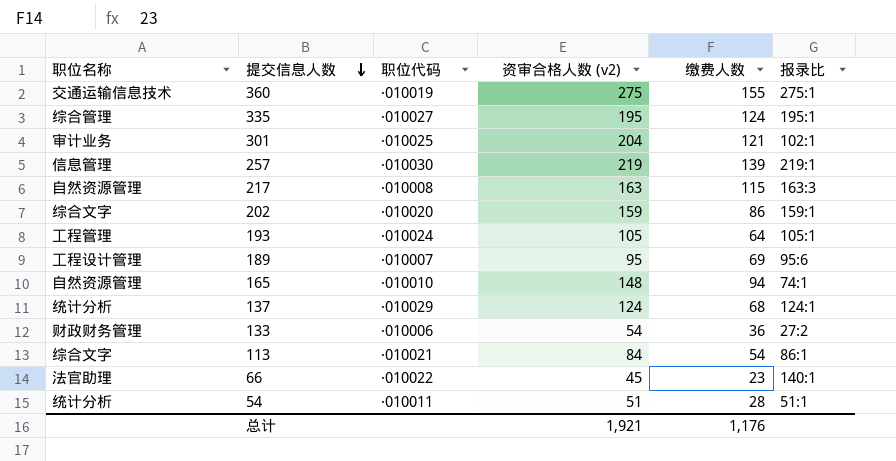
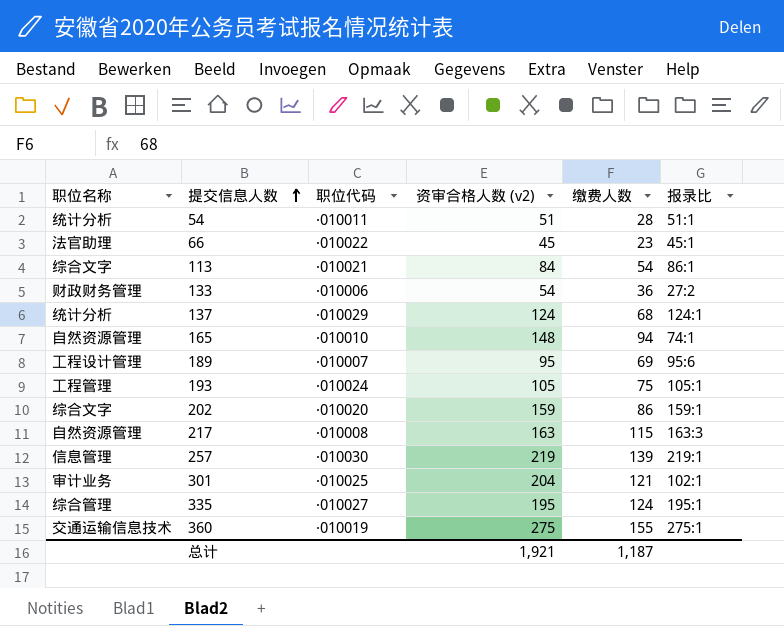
row order: 提交信息人数 descending -> 提交信息人数 ascending
66 | 报录比: 140:1 -> 45:1
193 | 缴费人数: 64 -> 75
总计 | 缴费人数: 1,176 -> 1,187

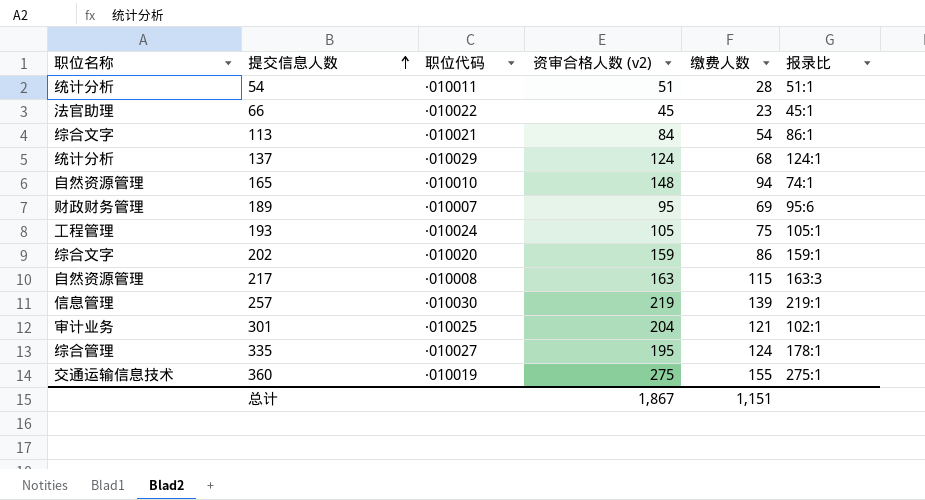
row 133: 财政财务管理 | ·010006 | 54 | 36 | 27:2 -> none
189 | 职位名称: 工程设计管理 -> 财政财务管理
335 | 报录比: 195:1 -> 178:1
总计 | 资审合格人数 (v2): 1,921 -> 1,867
总计 | 缴费人数: 1,187 -> 1,151

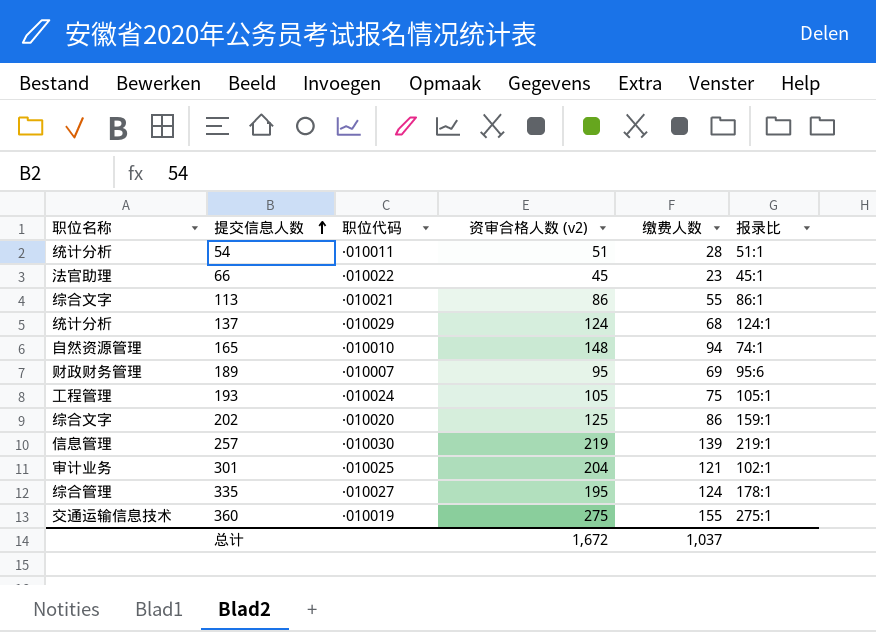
row 217: 自然资源管理 | ·010008 | 163 | 115 | 163:3 -> none
113 | 资审合格人数 (v2): 84 -> 86
113 | 缴费人数: 54 -> 55
202 | 资审合格人数 (v2): 159 -> 125
总计 | 资审合格人数 (v2): 1,867 -> 1,672
总计 | 缴费人数: 1,151 -> 1,037

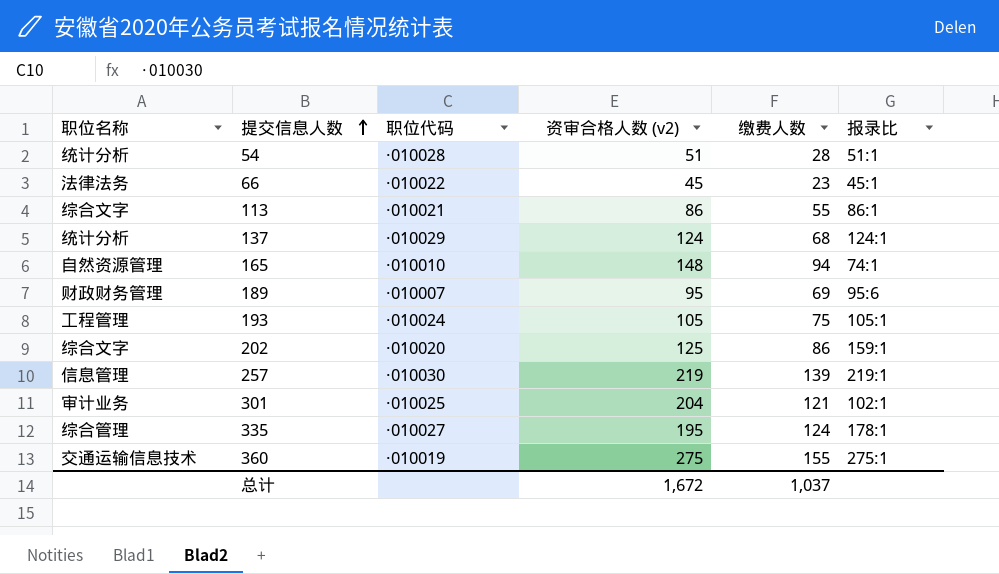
54 | 职位代码: ·010011 -> ·010028
66 | 职位名称: 法官助理 -> 法律法务

